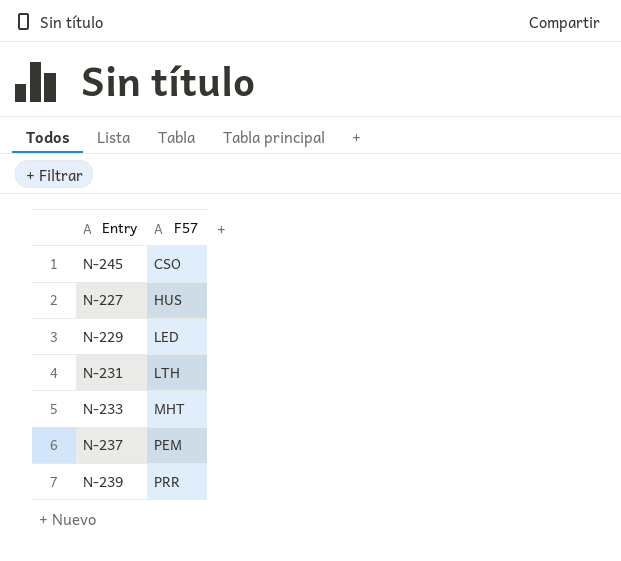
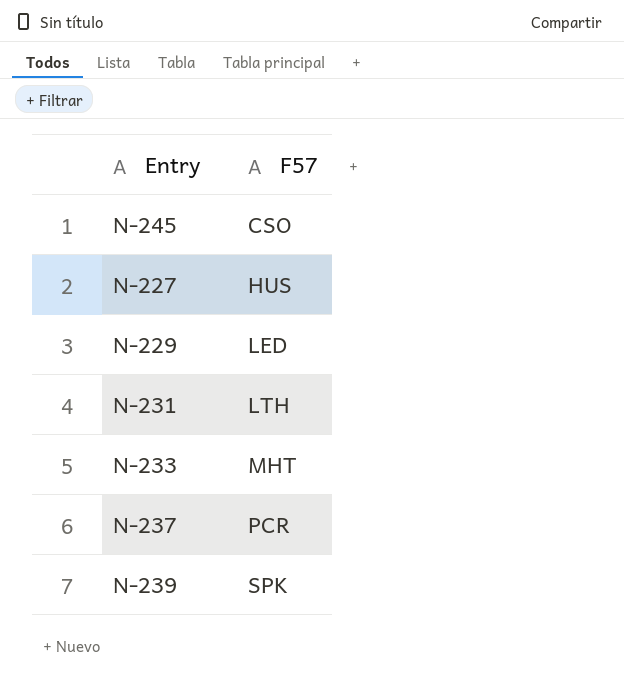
N-237 | F57: PEM -> PCR
N-239 | F57: PRR -> SPK

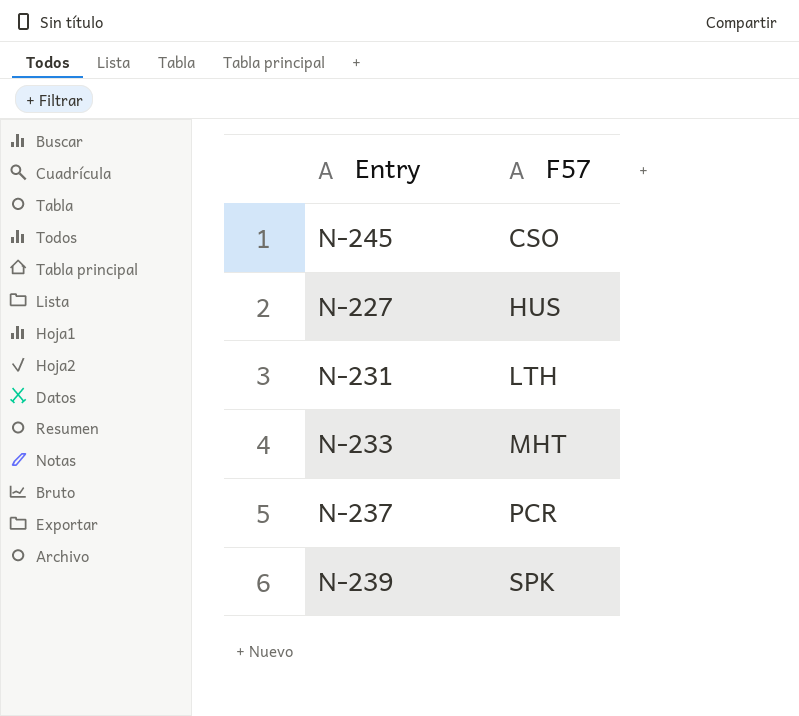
row N-229: LED -> none

